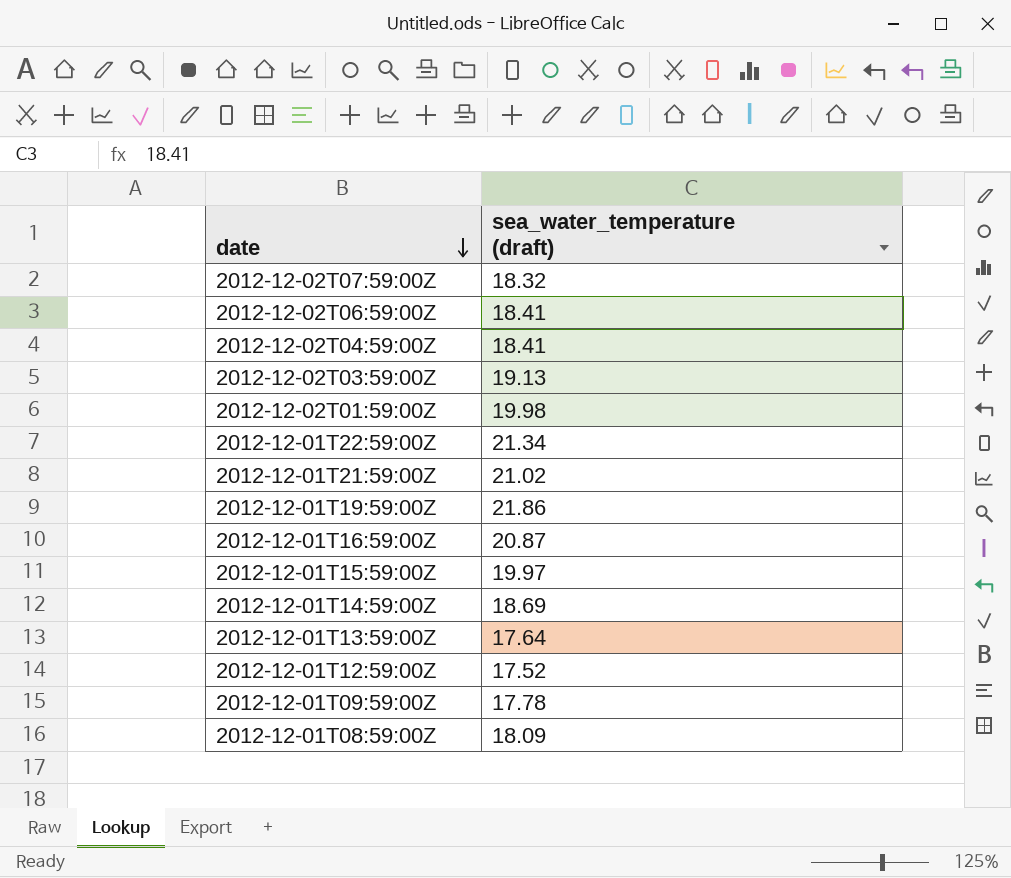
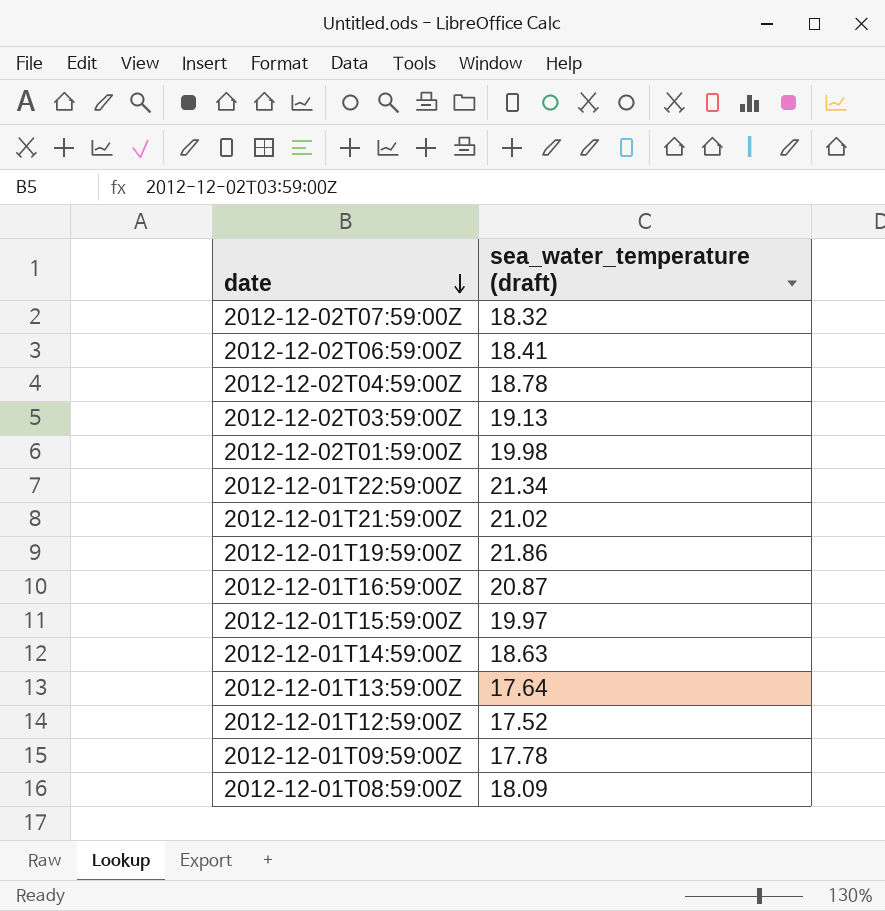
2012-12-02T04:59:00Z | sea_water_temperature (draft): 18.41 -> 18.78
2012-12-01T14:59:00Z | sea_water_temperature (draft): 18.69 -> 18.63

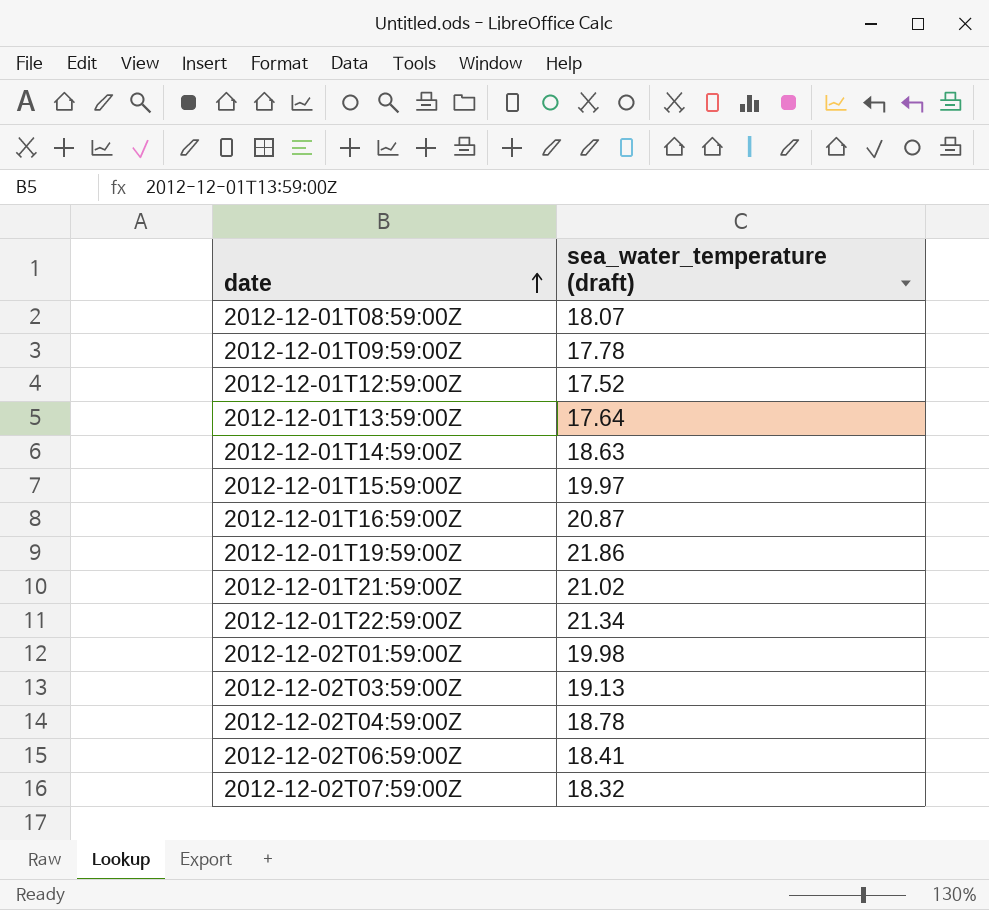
row order: date descending -> date ascending
2012-12-01T08:59:00Z | sea_water_temperature (draft): 18.09 -> 18.07

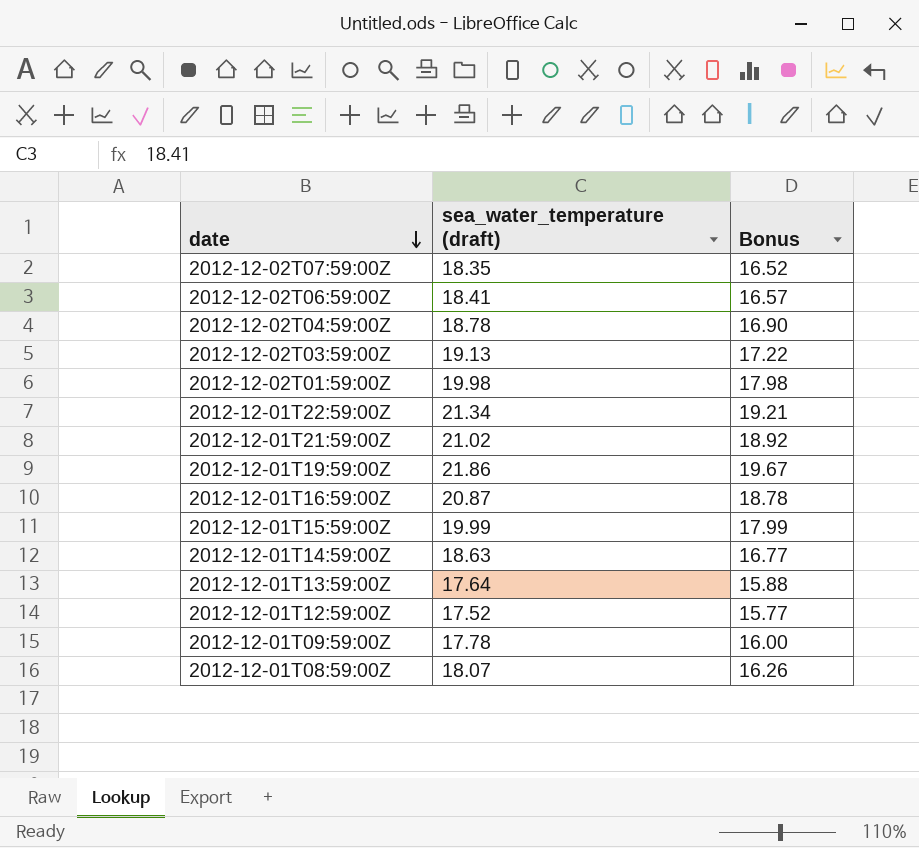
row order: date ascending -> date descending
column Bonus | formula: none -> [sea_water_temperature (draft)] * 0.9
2012-12-02T07:59:00Z | sea_water_temperature (draft): 18.32 -> 18.35
2012-12-01T15:59:00Z | sea_water_temperature (draft): 19.97 -> 19.99

